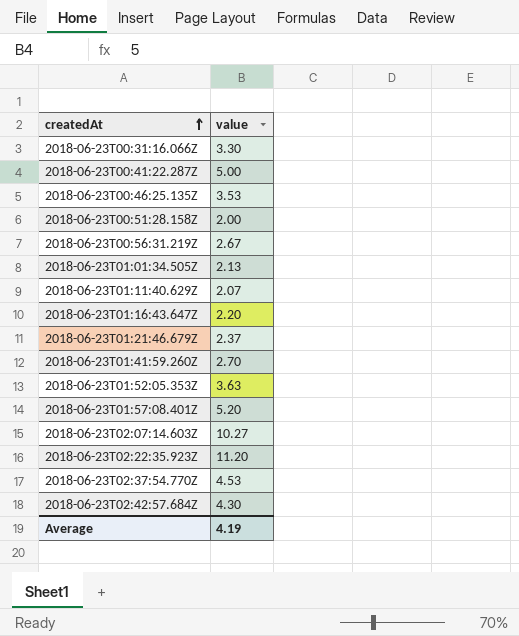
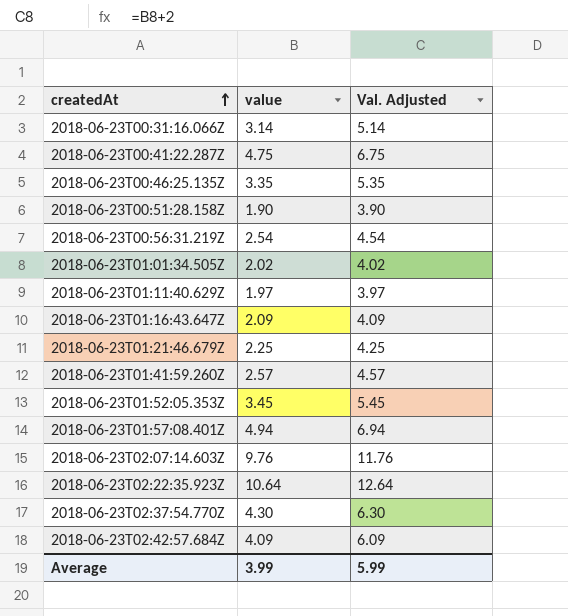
column Val. Adjusted | formula: none -> [value] + 2
2018-06-23T00:31:16.066Z | value: 3.30 -> 3.14
2018-06-23T00:41:22.287Z | value: 5.00 -> 4.75
2018-06-23T00:46:25.135Z | value: 3.53 -> 3.35
2018-06-23T00:51:28.158Z | value: 2.00 -> 1.90
2018-06-23T00:56:31.219Z | value: 2.67 -> 2.54
2018-06-23T01:01:34.505Z | value: 2.13 -> 2.02
2018-06-23T01:11:40.629Z | value: 2.07 -> 1.97
2018-06-23T01:16:43.647Z | value: 2.20 -> 2.09
2018-06-23T01:21:46.679Z | value: 2.37 -> 2.25
2018-06-23T01:41:59.260Z | value: 2.70 -> 2.57
2018-06-23T01:52:05.353Z | value: 3.63 -> 3.45
2018-06-23T01:57:08.401Z | value: 5.20 -> 4.94
2018-06-23T02:07:14.603Z | value: 10.27 -> 9.76
2018-06-23T02:22:35.923Z | value: 11.20 -> 10.64
2018-06-23T02:37:54.770Z | value: 4.53 -> 4.30
2018-06-23T02:42:57.684Z | value: 4.30 -> 4.09
Average | value: 4.19 -> 3.99

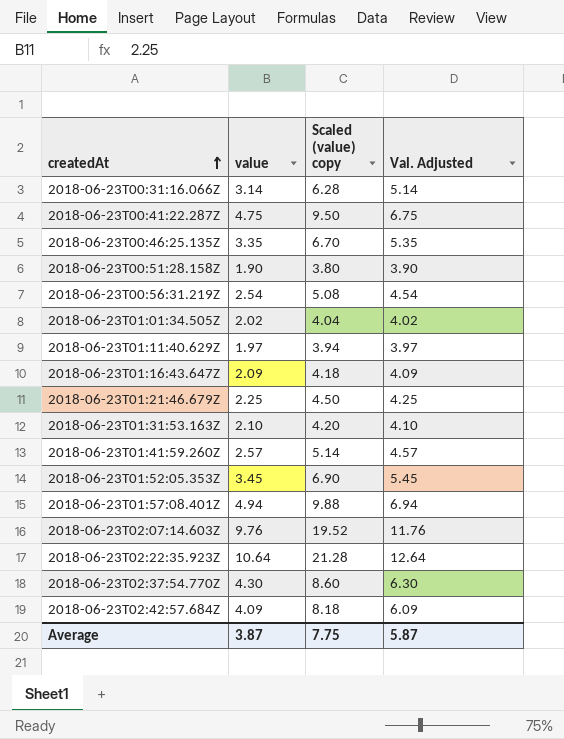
column Scaled (value) copy | formula: none -> [value] * 2
row 2018-06-23T01:31:53.163Z: none -> 2.10 | 4.20 | 4.10
Average | value: 3.99 -> 3.87
Average | Val. Adjusted: 5.99 -> 5.87

